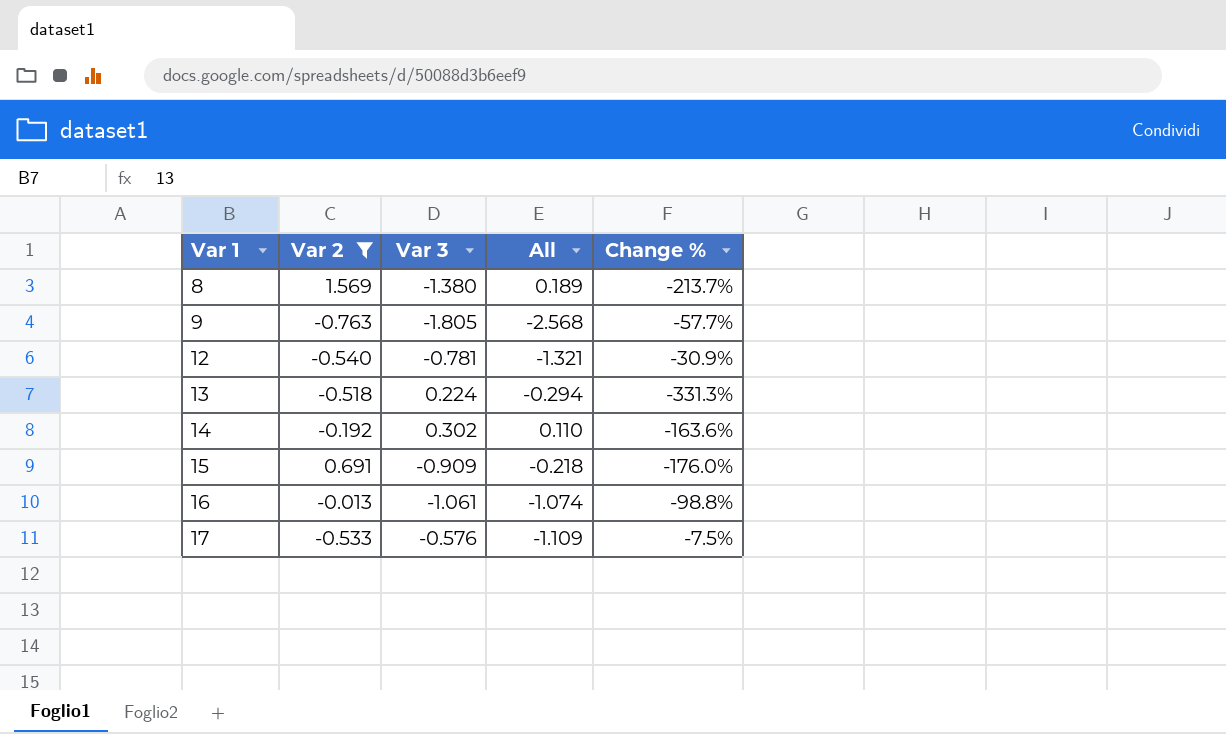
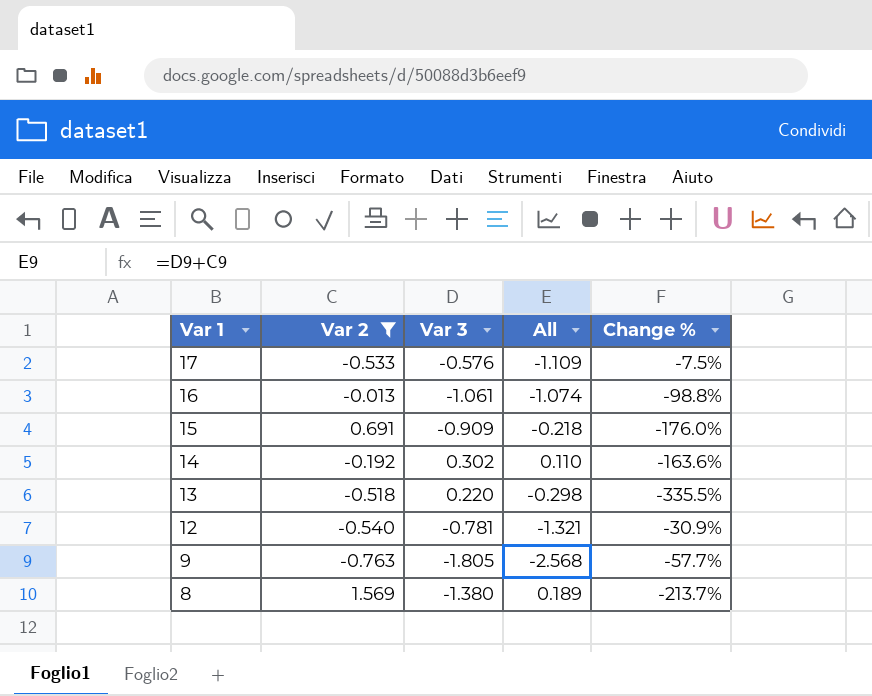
row order: Var 1 ascending -> Var 1 descending
13 | Var 3: 0.224 -> 0.220
13 | All: -0.294 -> -0.298
13 | Change %: -331.3% -> -335.5%

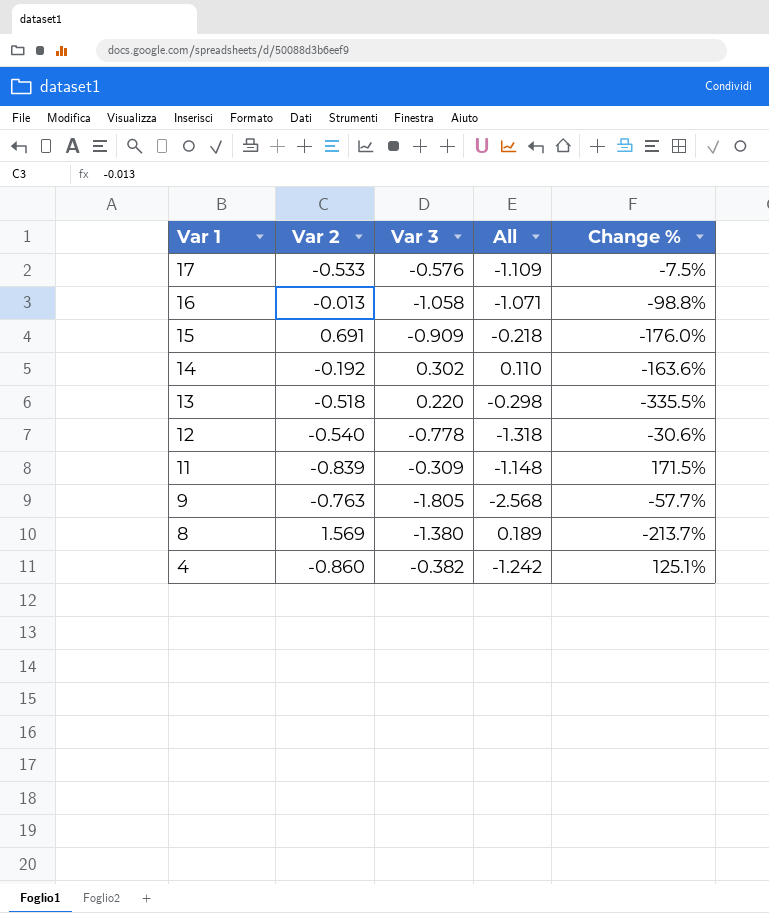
filter: Var 2 >= -0.763 -> none
16 | Var 3: -1.061 -> -1.058
16 | All: -1.074 -> -1.071
12 | Var 3: -0.781 -> -0.778
12 | All: -1.321 -> -1.318
12 | Change %: -30.9% -> -30.6%

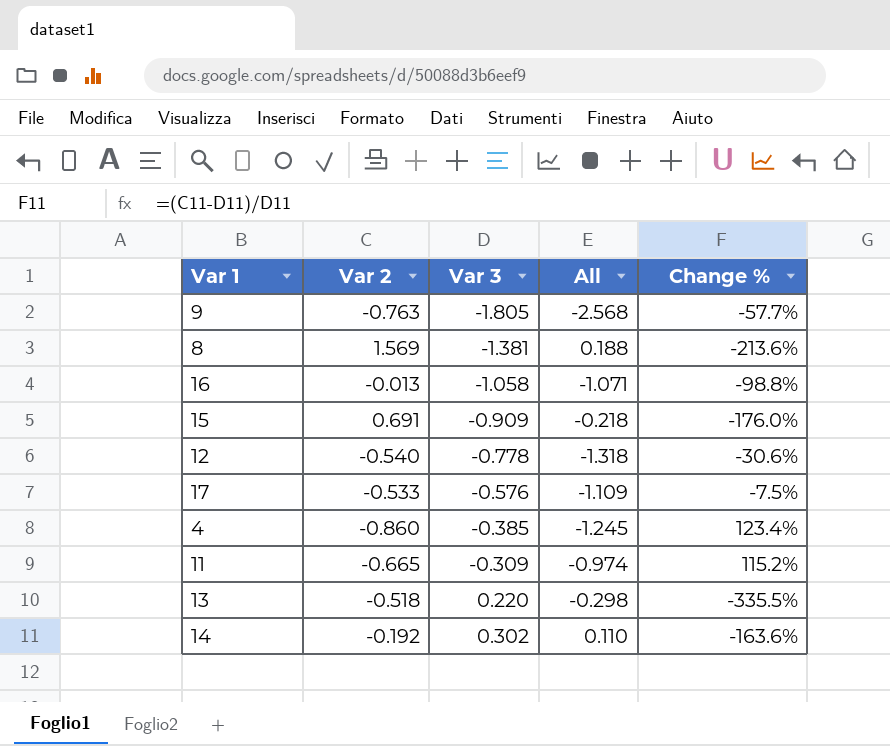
row order: Var 1 descending -> Var 3 ascending
8 | Var 3: -1.380 -> -1.381
8 | All: 0.189 -> 0.188
8 | Change %: -213.7% -> -213.6%
4 | Var 3: -0.382 -> -0.385
4 | All: -1.242 -> -1.245
4 | Change %: 125.1% -> 123.4%
11 | Var 2: -0.839 -> -0.665
11 | All: -1.148 -> -0.974
11 | Change %: 171.5% -> 115.2%

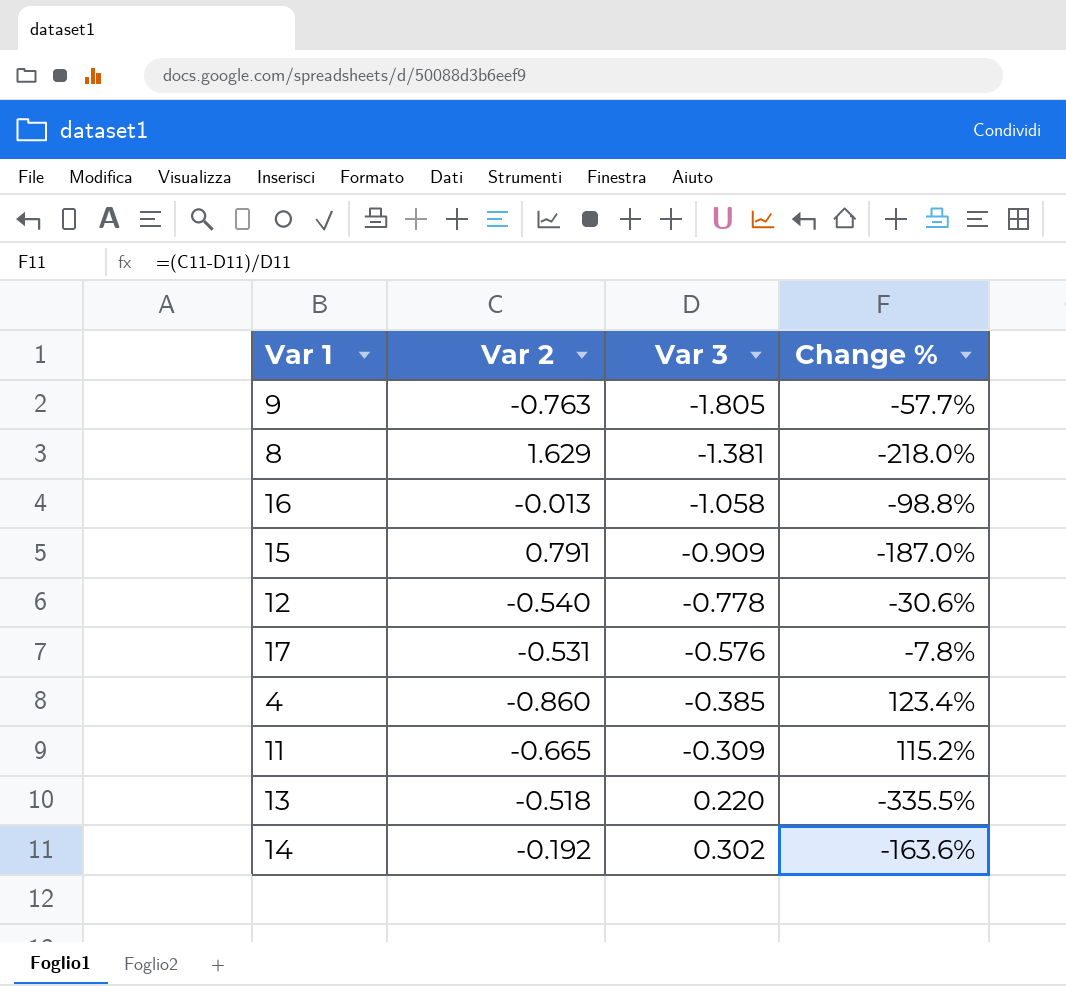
column All | formula: [Var 2] + [Var 3] -> none
8 | Var 2: 1.569 -> 1.629
8 | Change %: -213.6% -> -218.0%
15 | Var 2: 0.691 -> 0.791
15 | Change %: -176.0% -> -187.0%
17 | Var 2: -0.533 -> -0.531
17 | Change %: -7.5% -> -7.8%

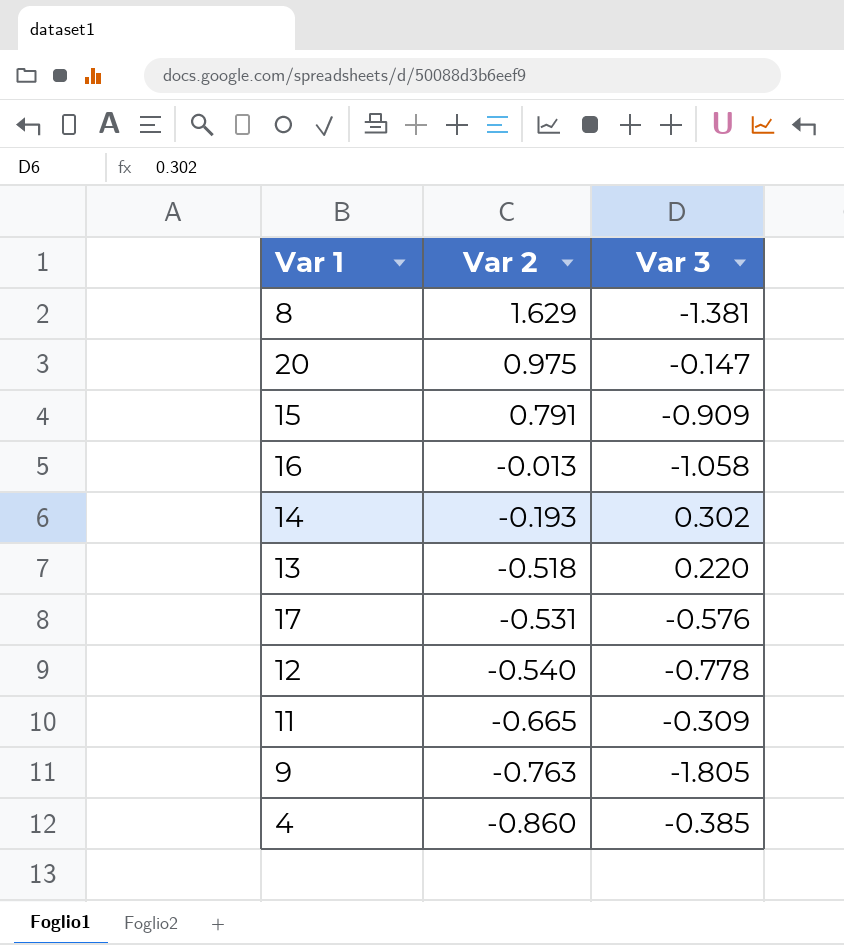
row order: Var 3 ascending -> Var 2 descending
column Change % | formula: ([Var 2] - [Var 3]) / [Var 3] -> none
row 20: none -> 0.975 | -0.147
14 | Var 2: -0.192 -> -0.193

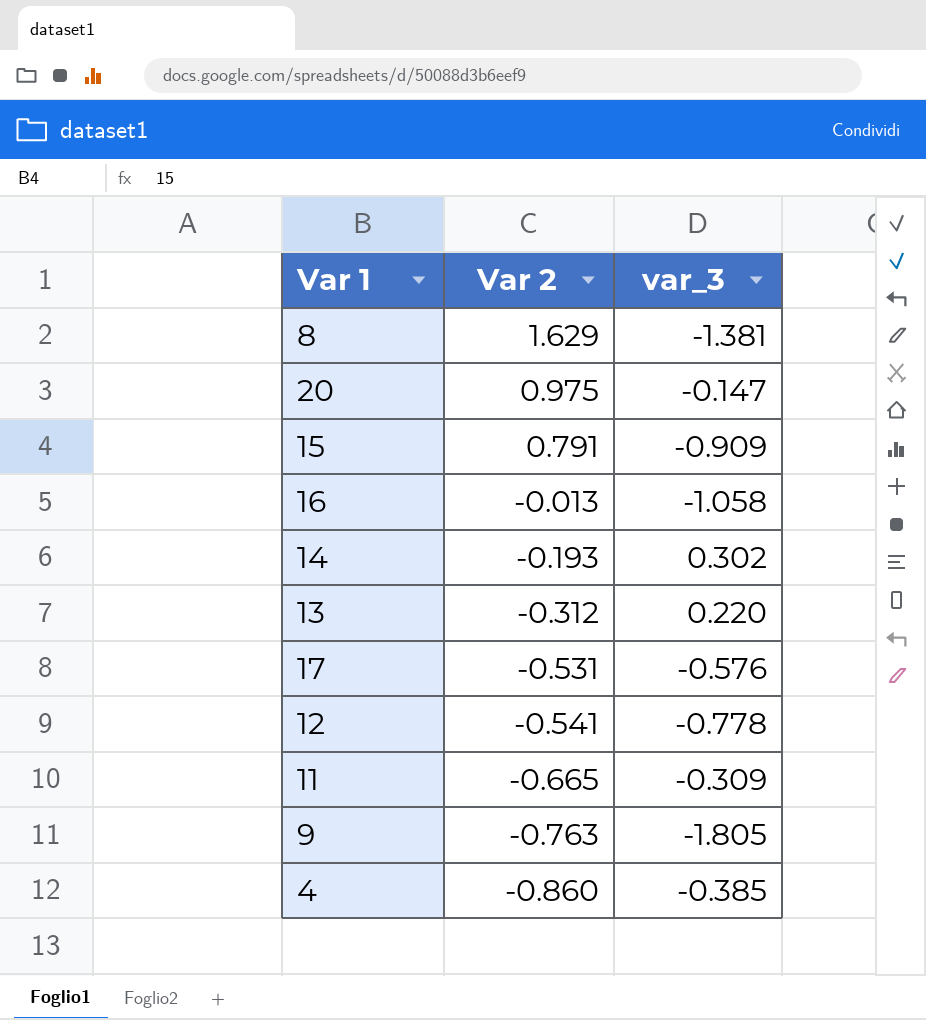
column name: Var 3 -> var_3
13 | Var 2: -0.518 -> -0.312
12 | Var 2: -0.540 -> -0.541

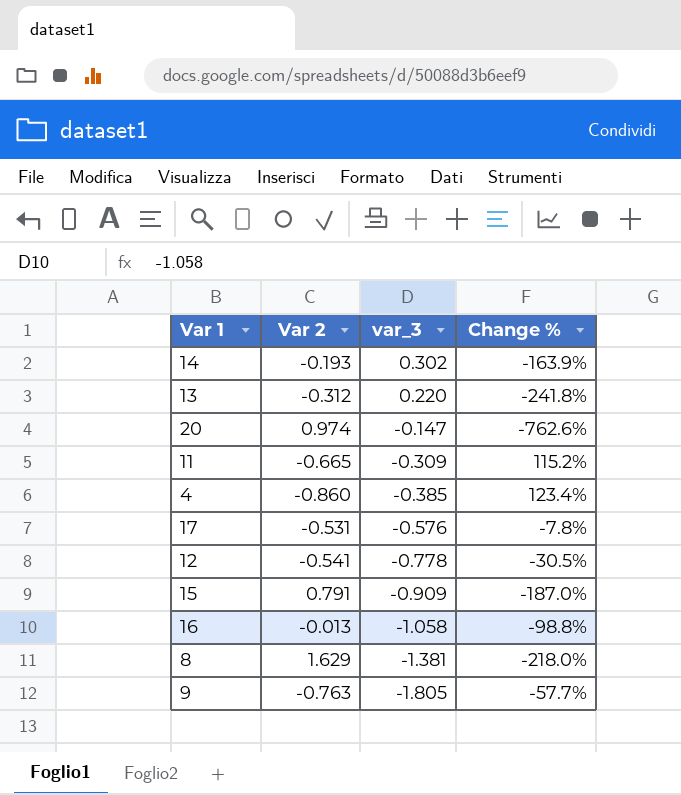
row order: Var 2 descending -> var_3 descending
column Change % | formula: none -> ([Var 2] - [var_3]) / [var_3]
20 | Var 2: 0.975 -> 0.974

